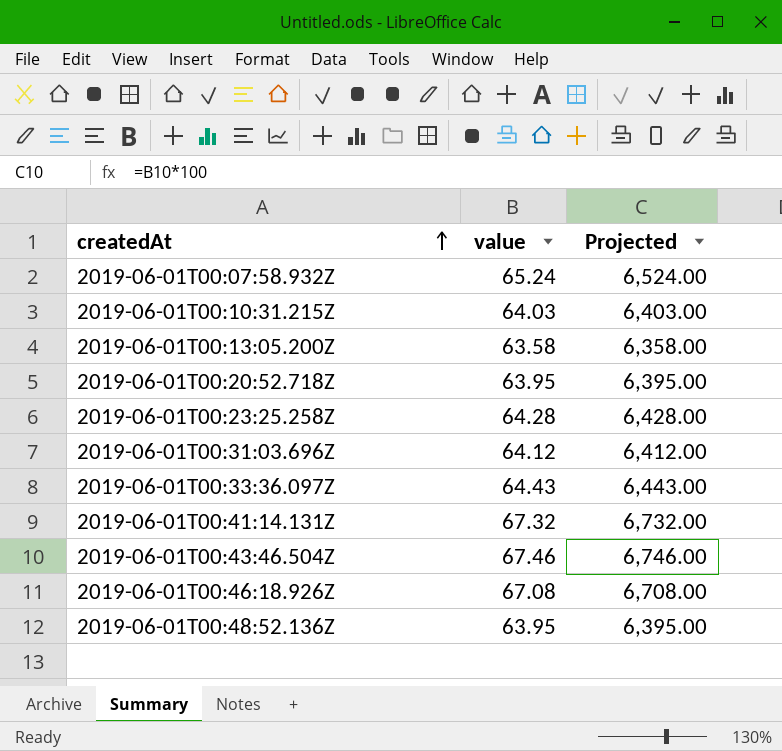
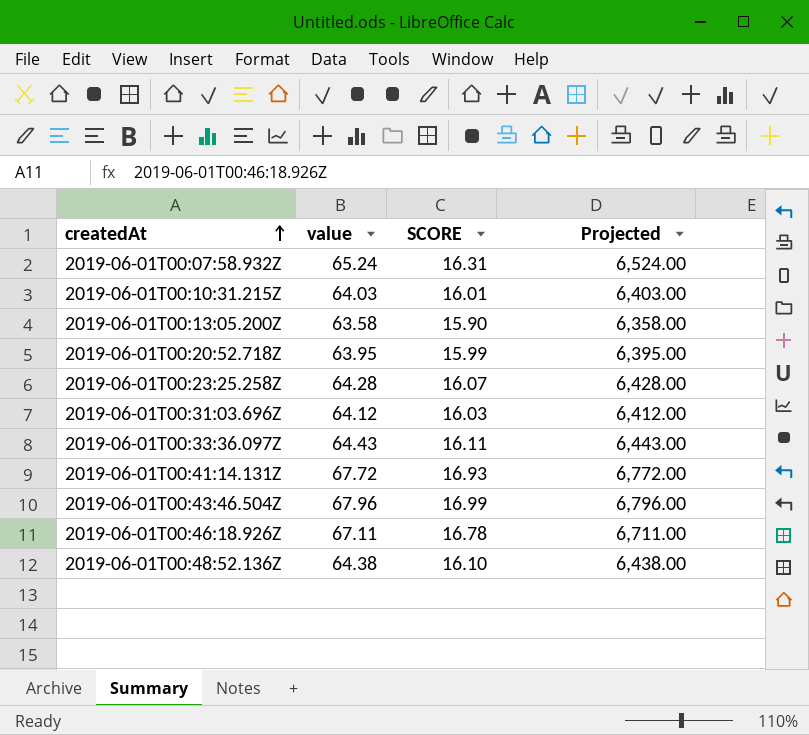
column SCORE | formula: none -> [value] * 0.25
2019-06-01T00:41:14.131Z | value: 67.32 -> 67.72
2019-06-01T00:41:14.131Z | Projected: 6,732.00 -> 6,772.00
2019-06-01T00:43:46.504Z | value: 67.46 -> 67.96
2019-06-01T00:43:46.504Z | Projected: 6,746.00 -> 6,796.00
2019-06-01T00:46:18.926Z | value: 67.08 -> 67.11
2019-06-01T00:46:18.926Z | Projected: 6,708.00 -> 6,711.00
2019-06-01T00:48:52.136Z | value: 63.95 -> 64.38
2019-06-01T00:48:52.136Z | Projected: 6,395.00 -> 6,438.00

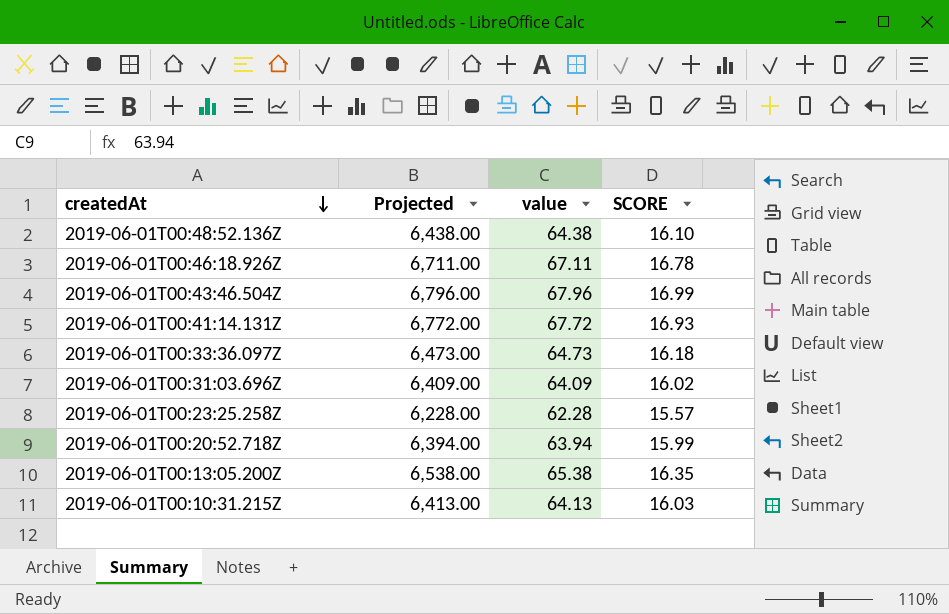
row order: createdAt ascending -> createdAt descending
column Projected | position: 4 -> 2
row 2019-06-01T00:07:58.932Z: 65.24 | 16.31 | 6,524.00 -> none
2019-06-01T00:33:36.097Z | Projected: 6,443.00 -> 6,473.00
2019-06-01T00:33:36.097Z | value: 64.43 -> 64.73
2019-06-01T00:33:36.097Z | SCORE: 16.11 -> 16.18
2019-06-01T00:31:03.696Z | Projected: 6,412.00 -> 6,409.00
2019-06-01T00:31:03.696Z | value: 64.12 -> 64.09
2019-06-01T00:31:03.696Z | SCORE: 16.03 -> 16.02
2019-06-01T00:23:25.258Z | Projected: 6,428.00 -> 6,228.00
2019-06-01T00:23:25.258Z | value: 64.28 -> 62.28
2019-06-01T00:23:25.258Z | SCORE: 16.07 -> 15.57
2019-06-01T00:20:52.718Z | Projected: 6,395.00 -> 6,394.00
2019-06-01T00:20:52.718Z | value: 63.95 -> 63.94
2019-06-01T00:13:05.200Z | Projected: 6,358.00 -> 6,538.00
2019-06-01T00:13:05.200Z | value: 63.58 -> 65.38
2019-06-01T00:13:05.200Z | SCORE: 15.90 -> 16.35
2019-06-01T00:10:31.215Z | Projected: 6,403.00 -> 6,413.00
2019-06-01T00:10:31.215Z | value: 64.03 -> 64.13
2019-06-01T00:10:31.215Z | SCORE: 16.01 -> 16.03

